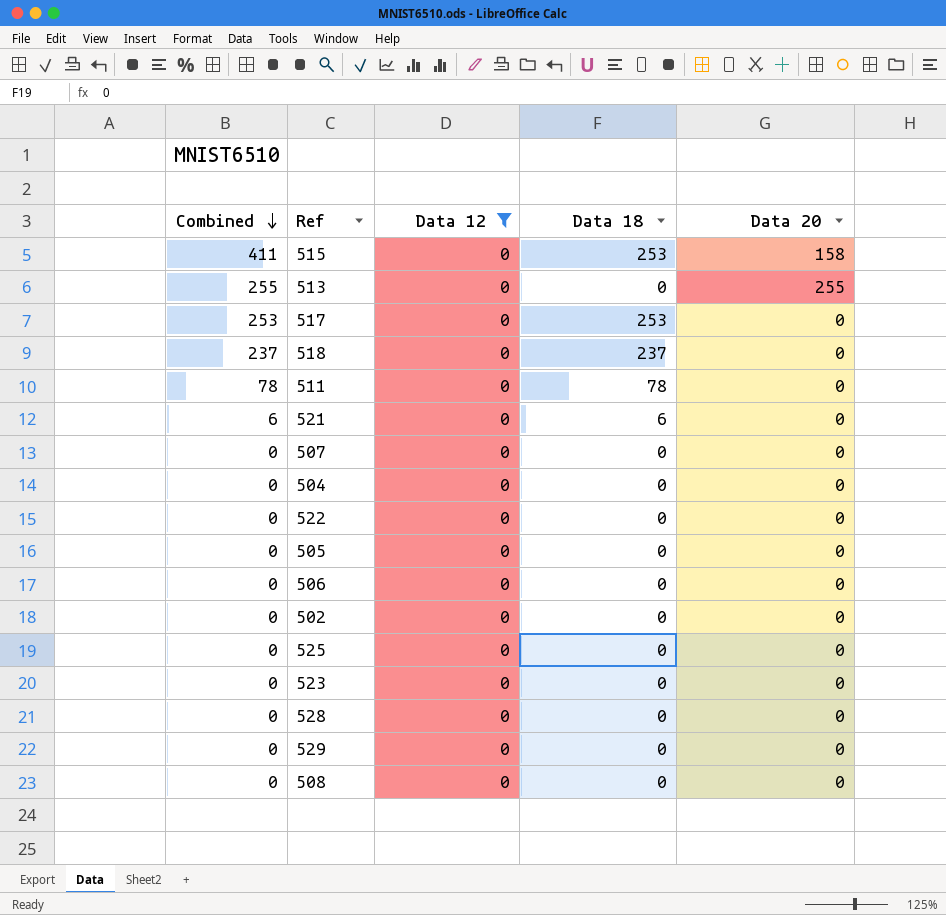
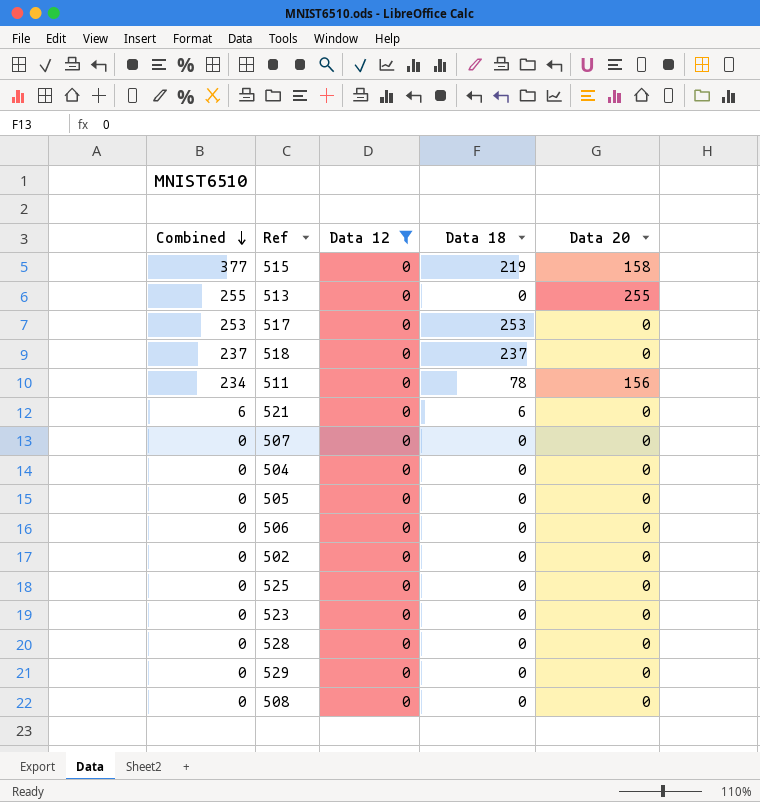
row 522: 0 | 0 | 0 | 0 -> none
515 | Combined: 411 -> 377
515 | Data 18: 253 -> 219
511 | Combined: 78 -> 234
511 | Data 20: 0 -> 156

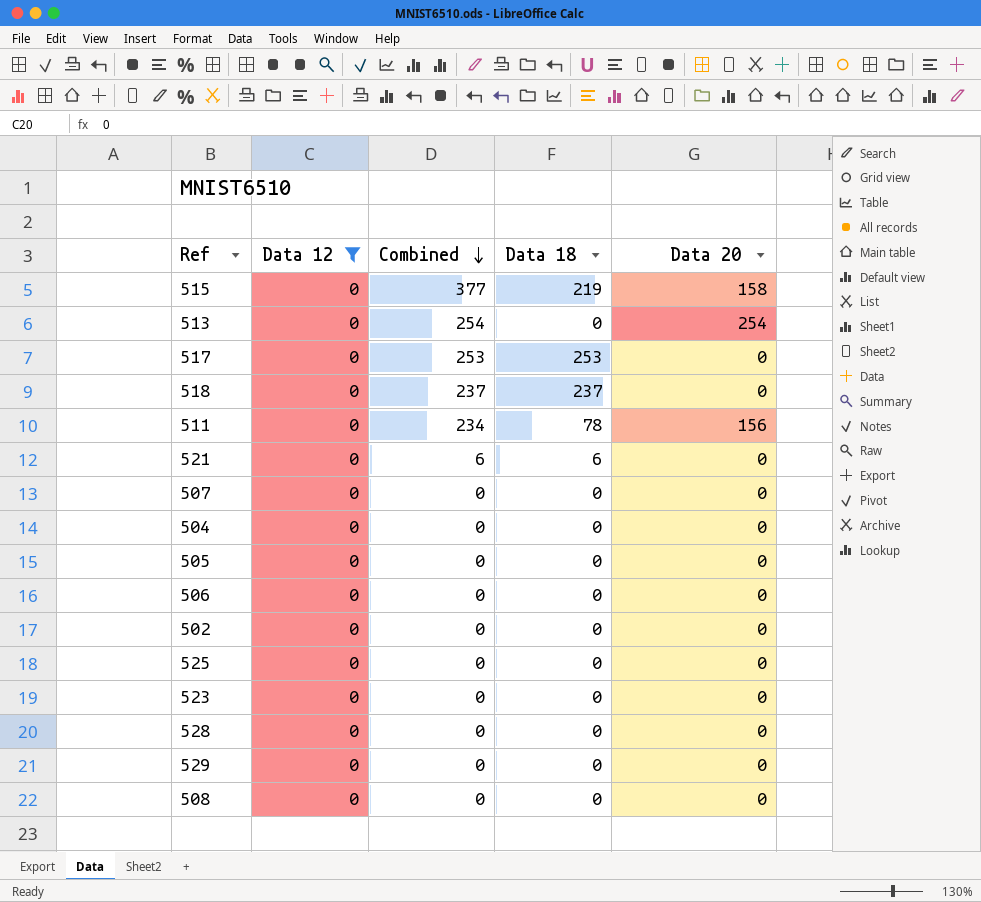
column Combined | position: 1 -> 3
513 | Combined: 255 -> 254
513 | Data 20: 255 -> 254

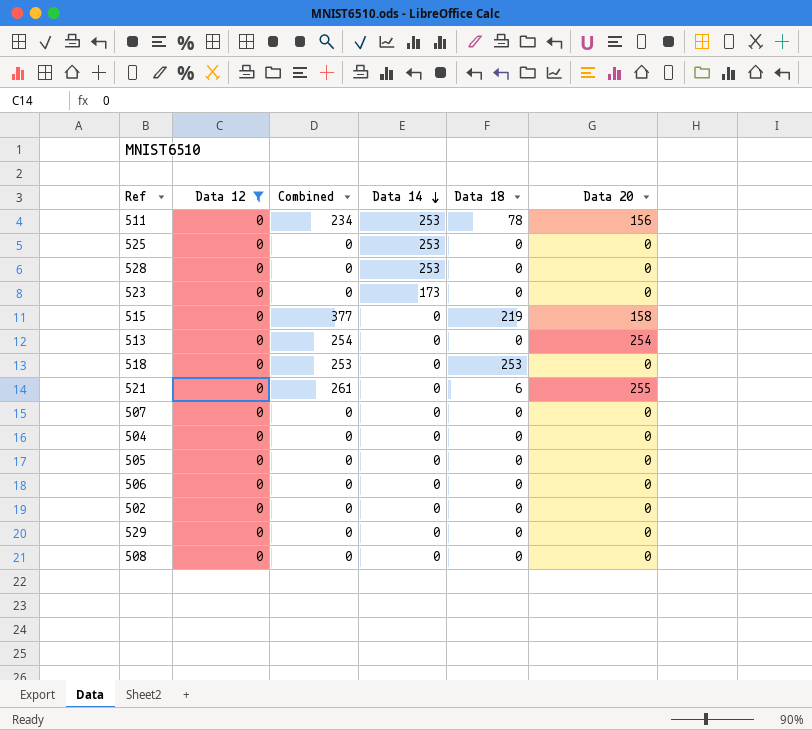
row order: Combined descending -> Data 14 descending
column Data 14 | position: none -> 4
row 517: 0 | 253 | 253 | 0 -> none
518 | Combined: 237 -> 253
518 | Data 18: 237 -> 253
521 | Combined: 6 -> 261
521 | Data 20: 0 -> 255

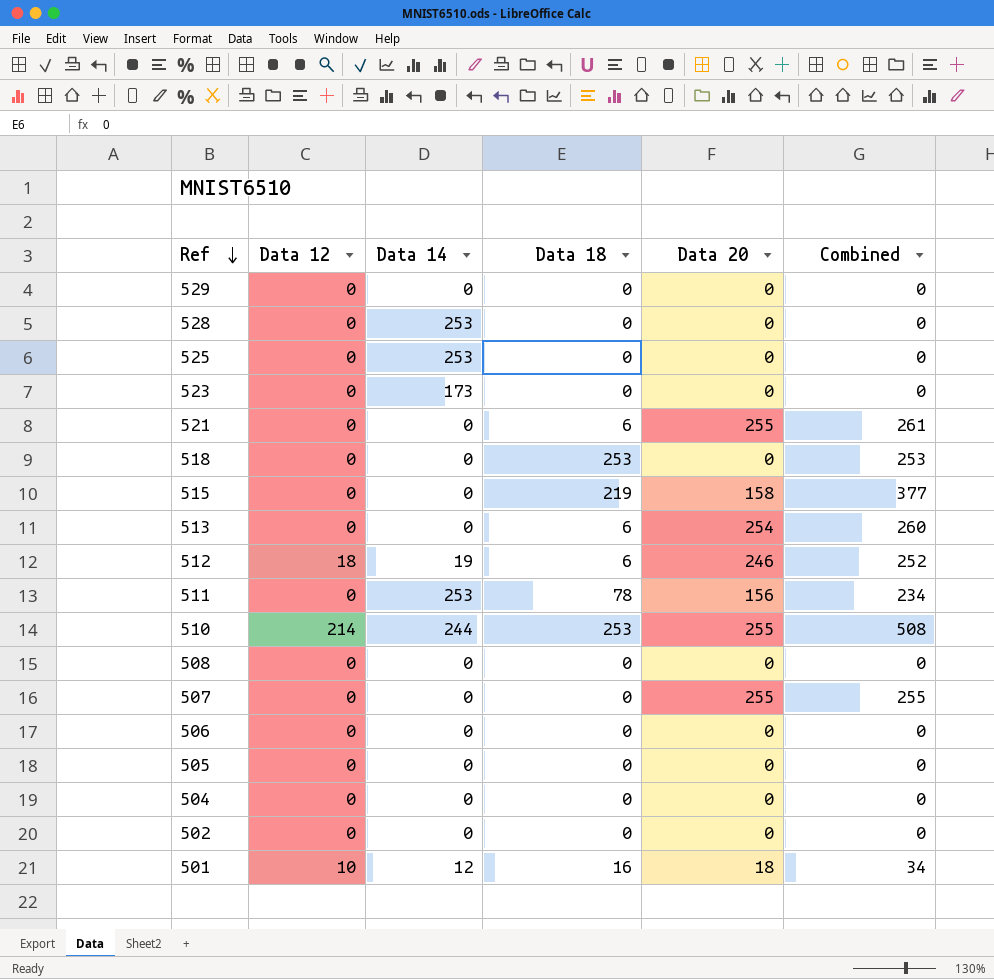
filter: Data 12 = 0 -> none
row order: Data 14 descending -> Ref descending
column Combined | position: 3 -> 6
513 | Data 18: 0 -> 6
513 | Combined: 254 -> 260
507 | Data 20: 0 -> 255
507 | Combined: 0 -> 255

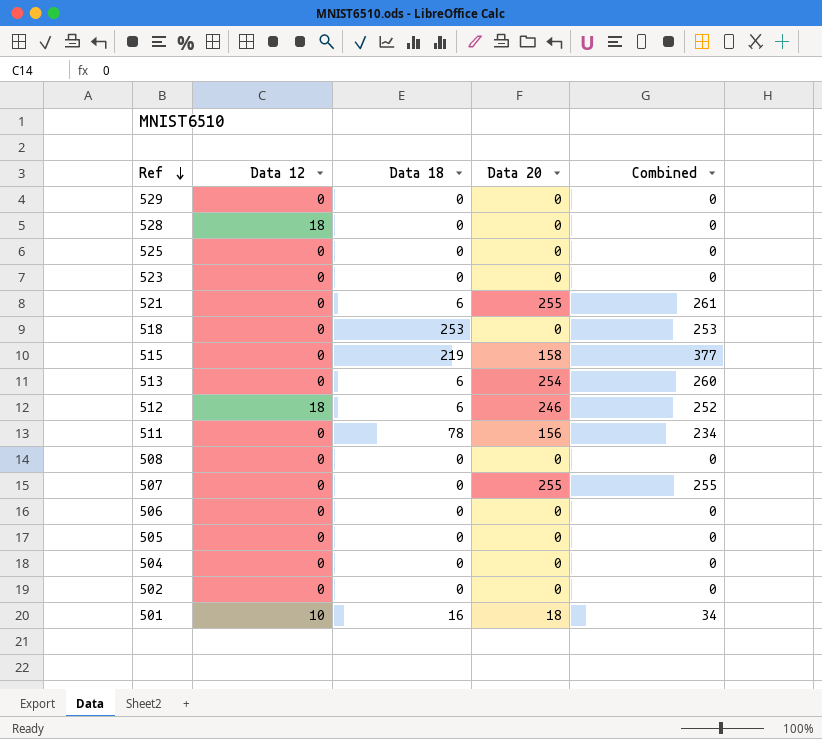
column Data 14 | position: 3 -> none
row 510: 214 | 244 | 253 | 255 | 508 -> none
528 | Data 12: 0 -> 18

